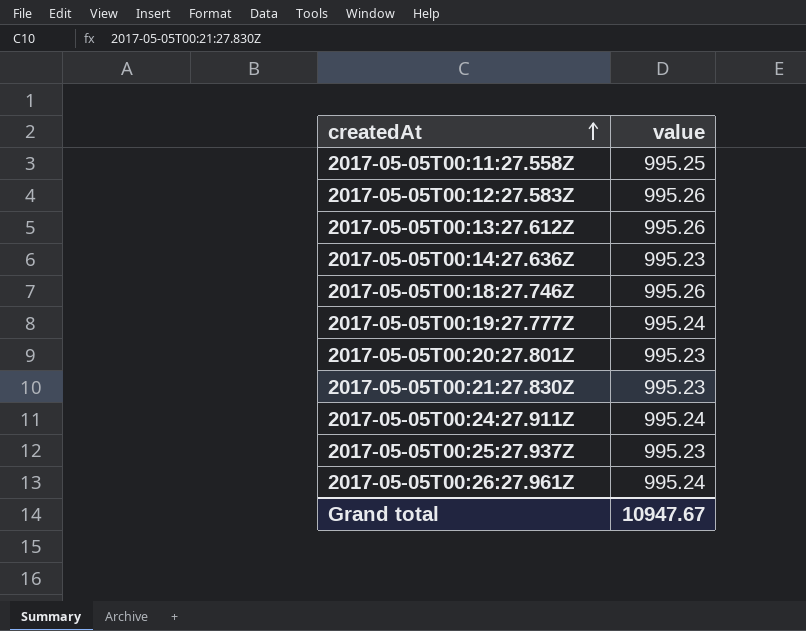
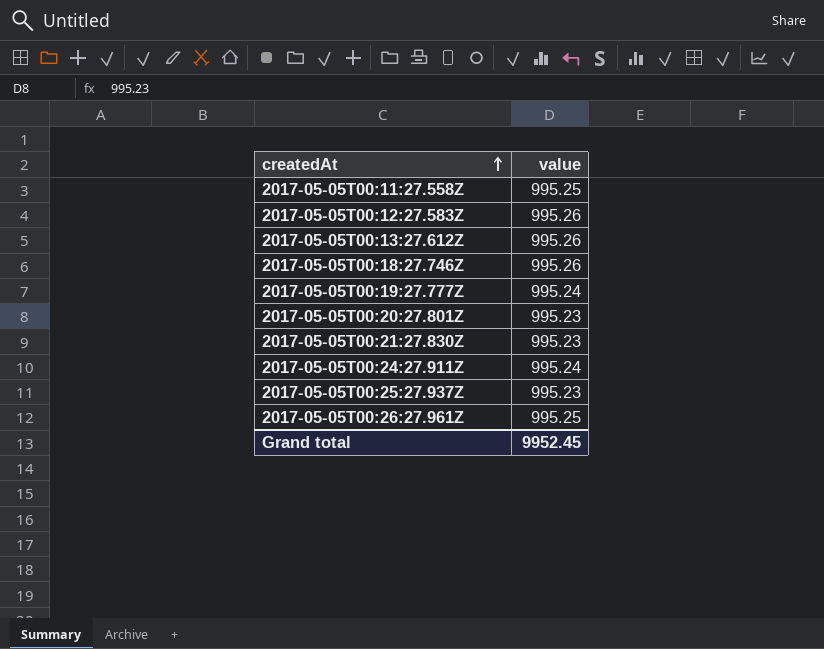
row 2017-05-05T00:14:27.636Z: 995.23 -> none
2017-05-05T00:26:27.961Z | value: 995.24 -> 995.25
Grand total | value: 10947.67 -> 9952.45

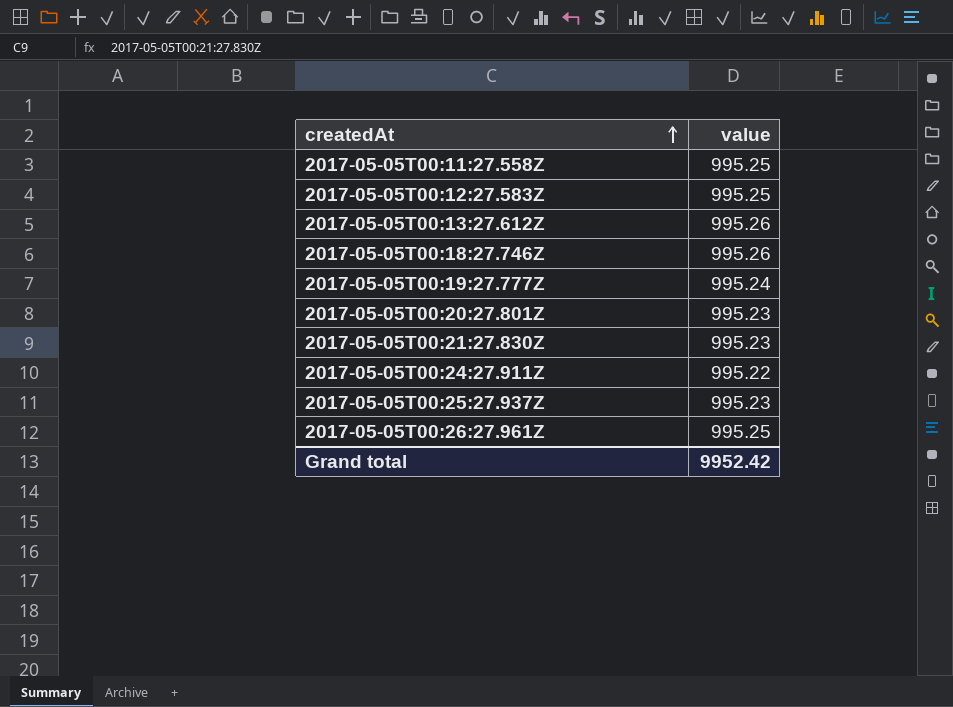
2017-05-05T00:12:27.583Z | value: 995.26 -> 995.25
2017-05-05T00:24:27.911Z | value: 995.24 -> 995.22
Grand total | value: 9952.45 -> 9952.42

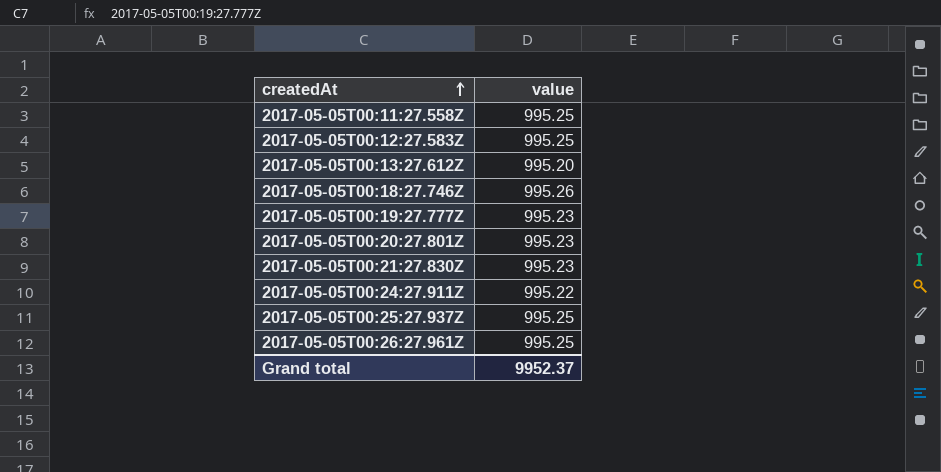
2017-05-05T00:13:27.612Z | value: 995.26 -> 995.20
2017-05-05T00:19:27.777Z | value: 995.24 -> 995.23
2017-05-05T00:25:27.937Z | value: 995.23 -> 995.25
Grand total | value: 9952.42 -> 9952.37

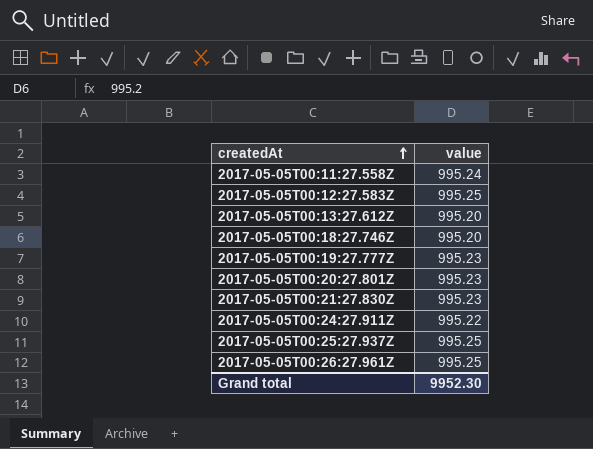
2017-05-05T00:11:27.558Z | value: 995.25 -> 995.24
2017-05-05T00:18:27.746Z | value: 995.26 -> 995.20
Grand total | value: 9952.37 -> 9952.30

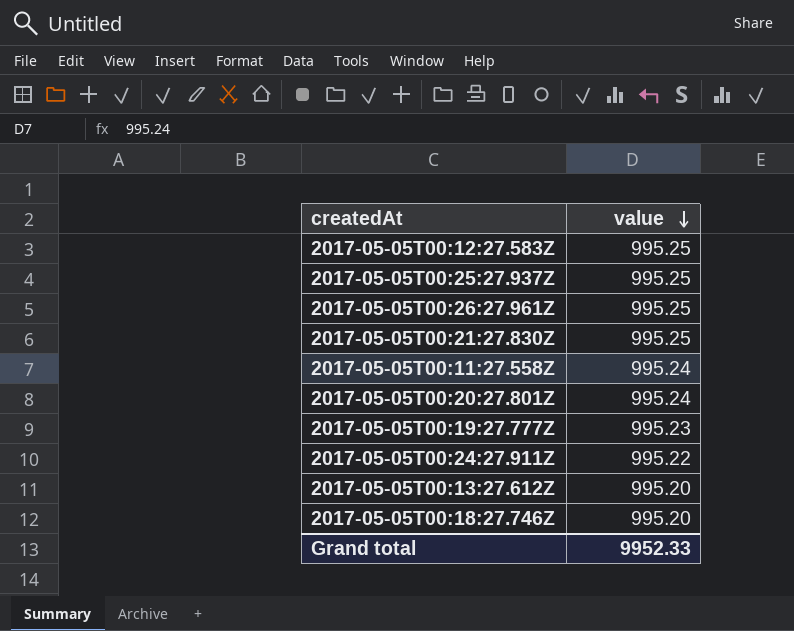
row order: createdAt ascending -> value descending
2017-05-05T00:21:27.830Z | value: 995.23 -> 995.25
2017-05-05T00:20:27.801Z | value: 995.23 -> 995.24
Grand total | value: 9952.30 -> 9952.33

